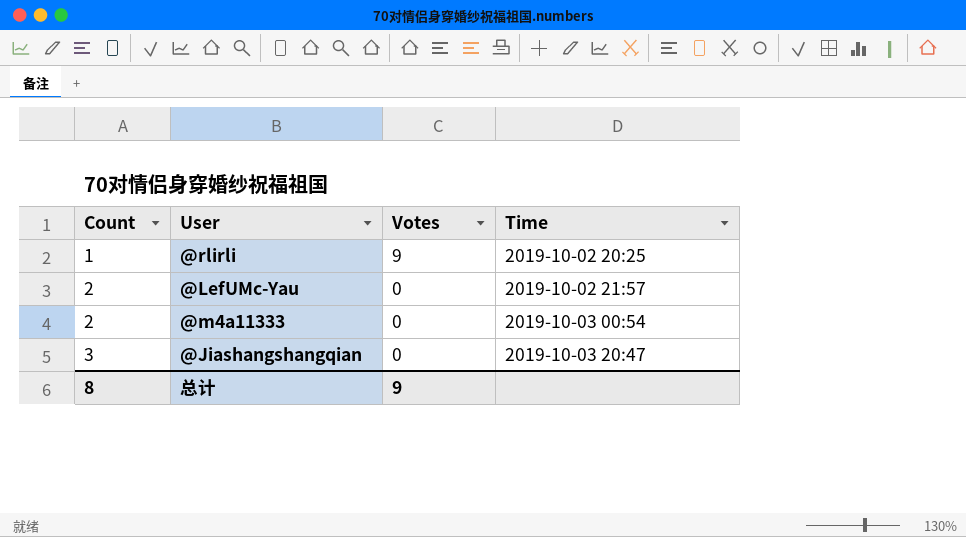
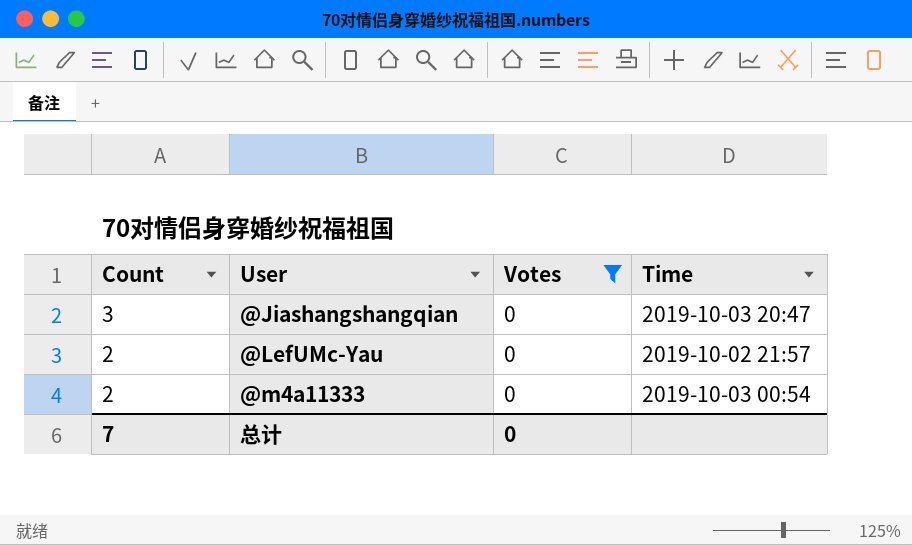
filter: none -> Votes = 0
row order: Count ascending -> Count descending
总计 | Count: 8 -> 7
总计 | Votes: 9 -> 0

